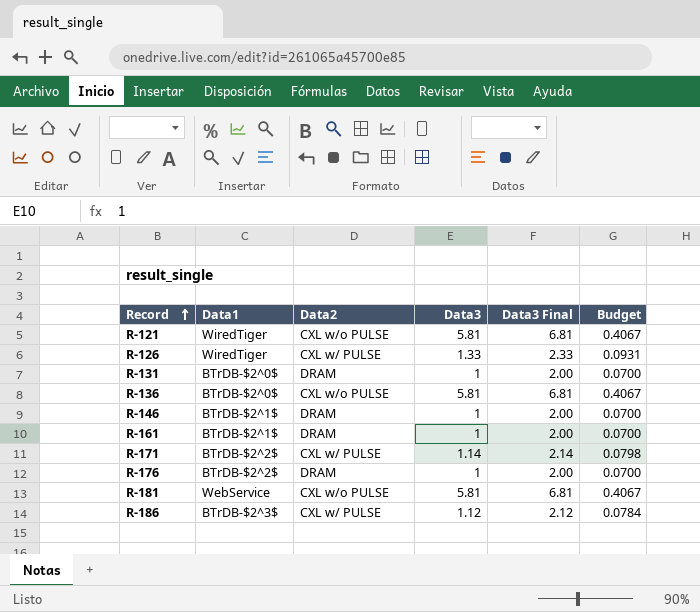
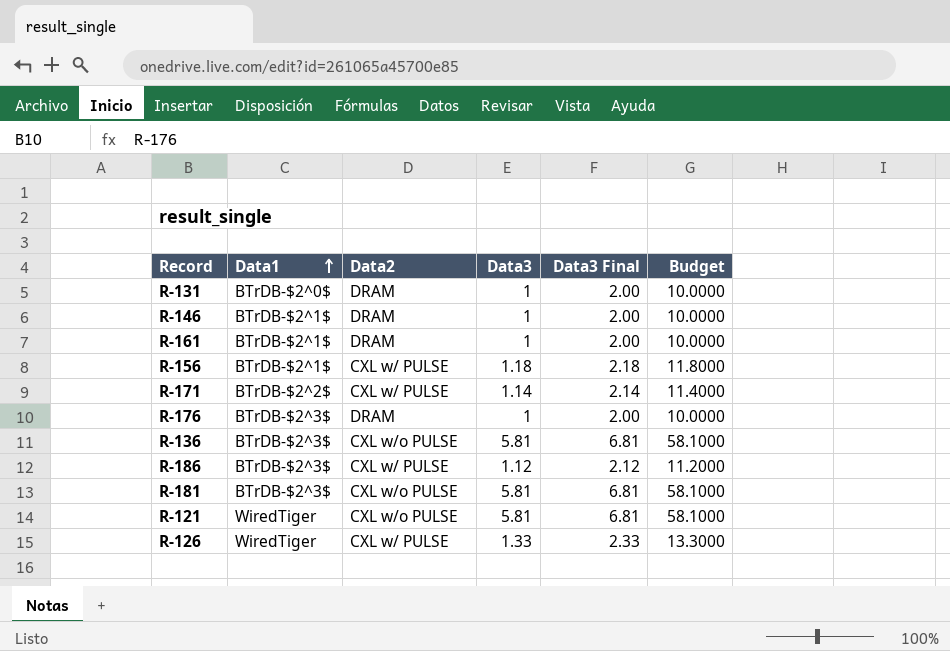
row order: Record ascending -> Data1 ascending
column Budget | formula: [Data3] * 0.07 -> [Data3] * 10
row R-156: none -> BTrDB-$2^1$ | CXL w/ PULSE | 1.18 | 2.18 | 11.8000
R-176 | Data1: BTrDB-$2^2$ -> BTrDB-$2^3$
R-136 | Data1: BTrDB-$2^0$ -> BTrDB-$2^3$
R-181 | Data1: WebService -> BTrDB-$2^3$

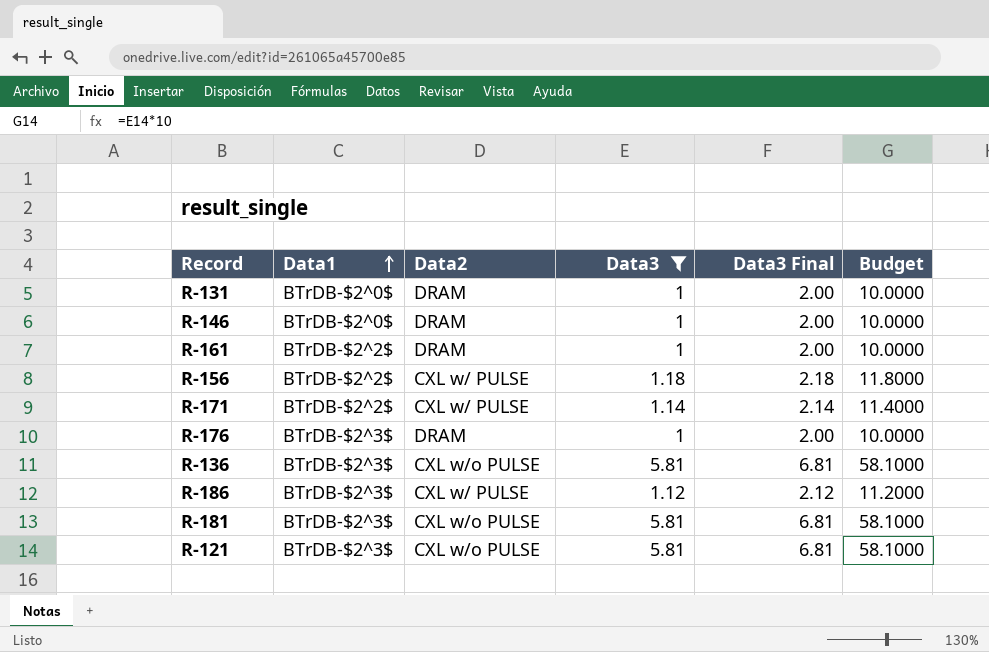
filter: none -> Data3 != 1.33
R-146 | Data1: BTrDB-$2^1$ -> BTrDB-$2^0$
R-161 | Data1: BTrDB-$2^1$ -> BTrDB-$2^2$
R-156 | Data1: BTrDB-$2^1$ -> BTrDB-$2^2$
R-121 | Data1: WiredTiger -> BTrDB-$2^3$

